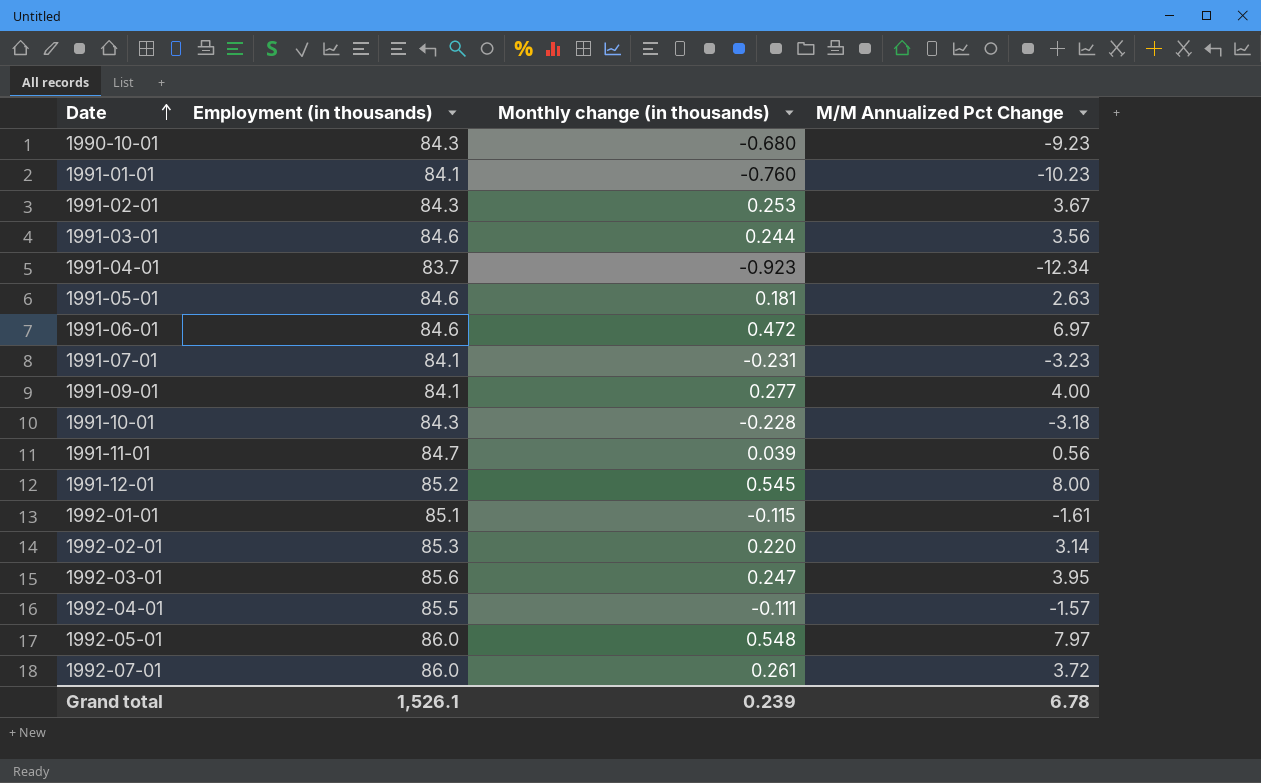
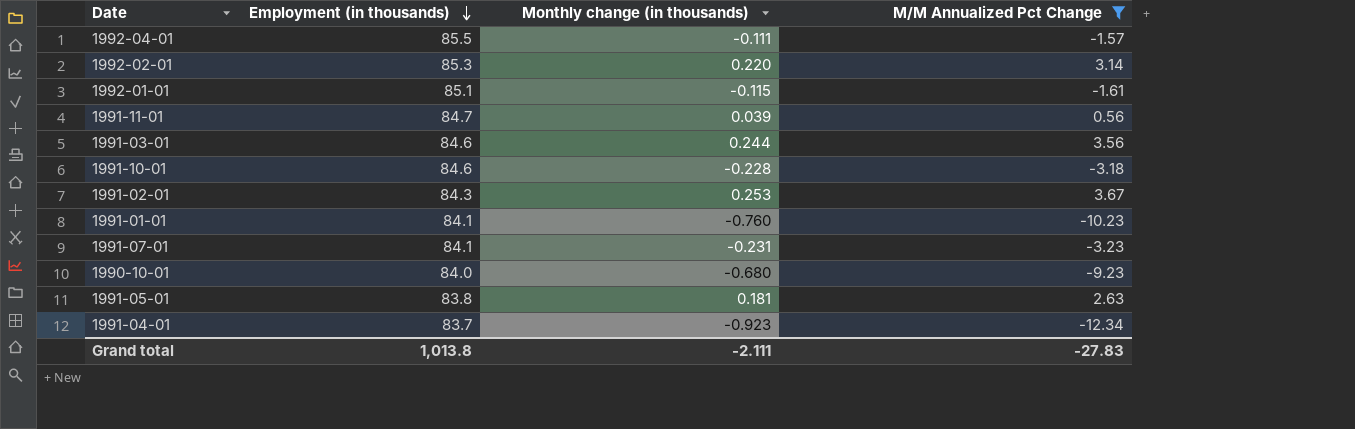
filter: none -> M/M Annualized Pct Change <= 3.67
row order: Date ascending -> Employment (in thousands) descending
1991-10-01 | Employment (in thousands): 84.3 -> 84.6
1990-10-01 | Employment (in thousands): 84.3 -> 84.0
1991-05-01 | Employment (in thousands): 84.6 -> 83.8
Grand total | Employment (in thousands): 1,526.1 -> 1,013.8
Grand total | Monthly change (in thousands): 0.239 -> -2.111
Grand total | M/M Annualized Pct Change: 6.78 -> -27.83

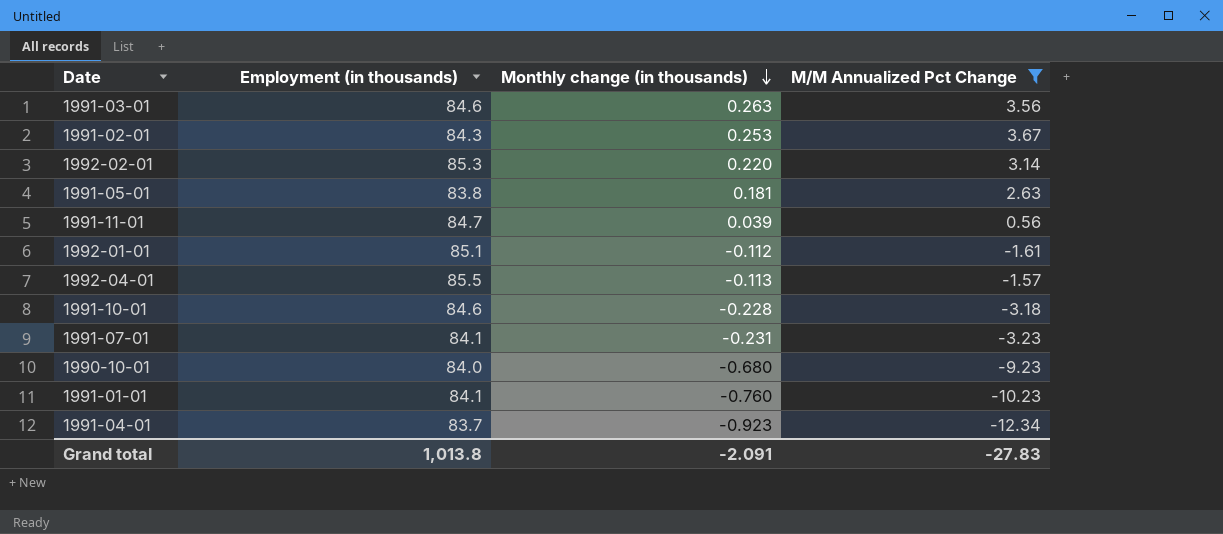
row order: Employment (in thousands) descending -> Monthly change (in thousands) descending
1991-03-01 | Monthly change (in thousands): 0.244 -> 0.263
1992-01-01 | Monthly change (in thousands): -0.115 -> -0.112
1992-04-01 | Monthly change (in thousands): -0.111 -> -0.113
Grand total | Monthly change (in thousands): -2.111 -> -2.091

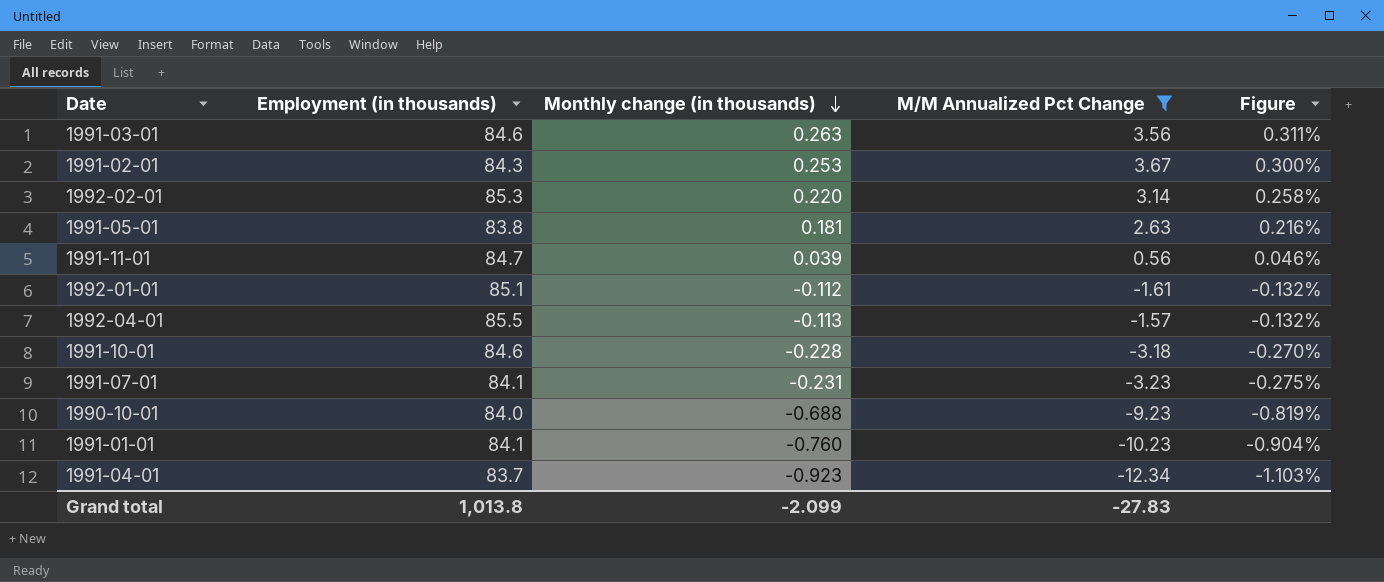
column Figure | formula: none -> [Monthly change (in thousands)] / [Employment (in thousands)]
1990-10-01 | Monthly change (in thousands): -0.680 -> -0.688
Grand total | Monthly change (in thousands): -2.091 -> -2.099

